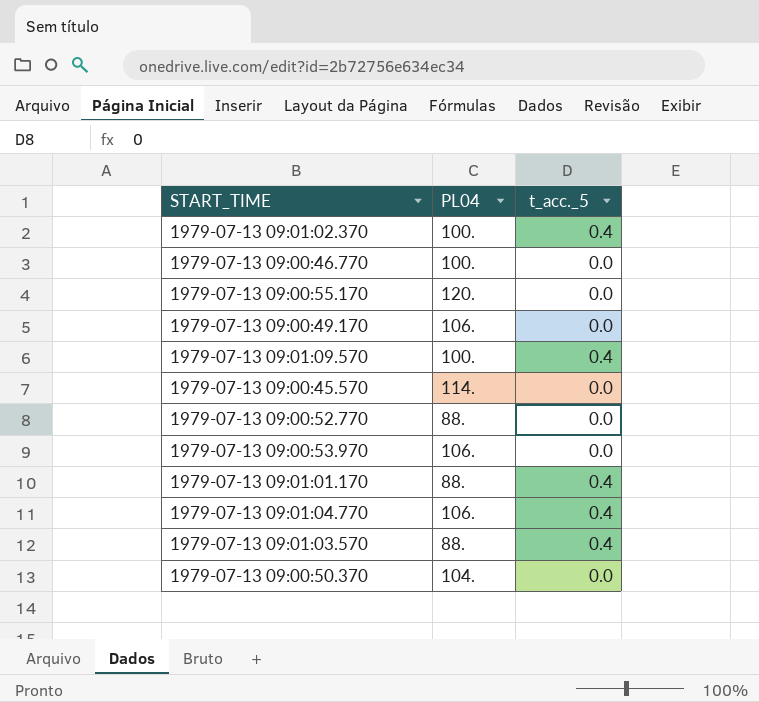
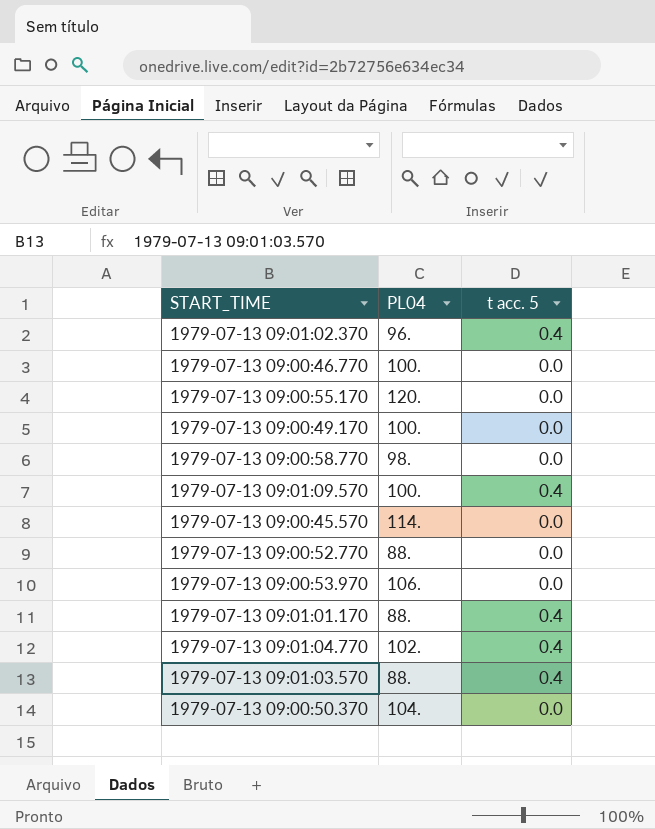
column name: t_acc._5 -> t acc. 5
1979-07-13 09:01:02.370 | PL04: 100. -> 96.
1979-07-13 09:00:49.170 | PL04: 106. -> 100.
row 1979-07-13 09:00:58.770: none -> 98. | 0.0
1979-07-13 09:01:04.770 | PL04: 106. -> 102.

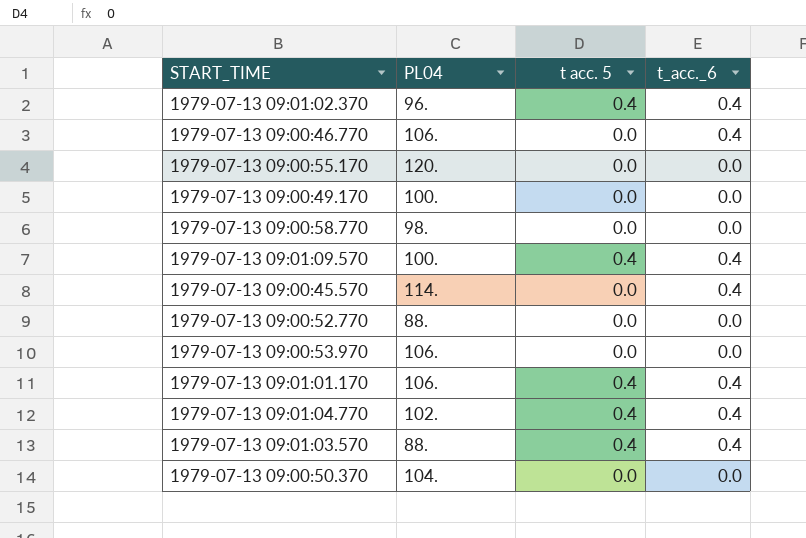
column t_acc._6 | position: none -> 4
1979-07-13 09:00:46.770 | PL04: 100. -> 106.
1979-07-13 09:01:01.170 | PL04: 88. -> 106.

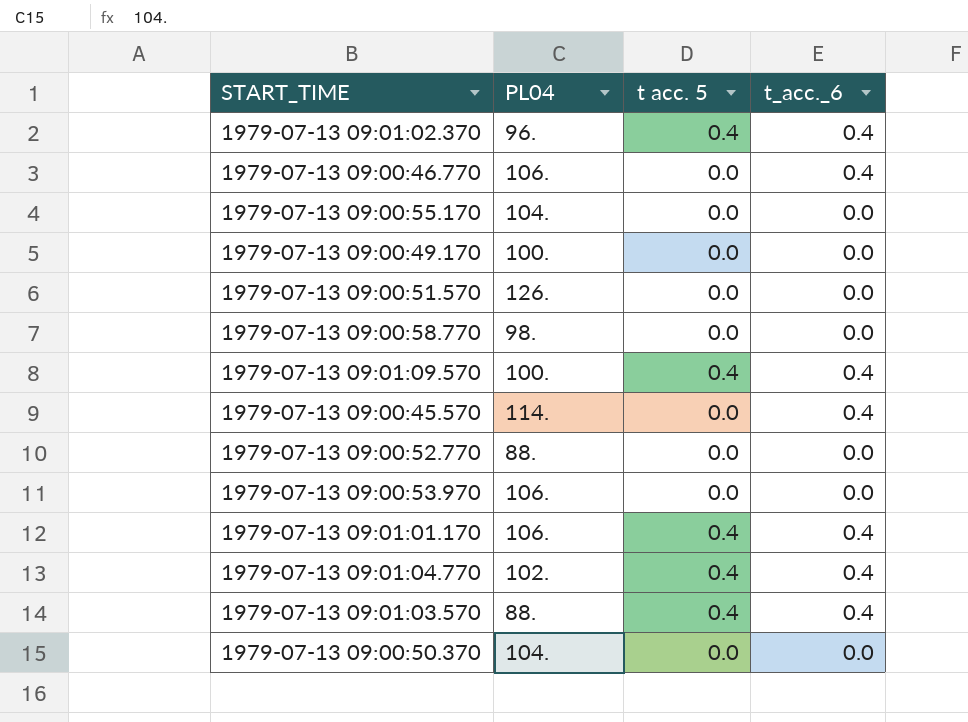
1979-07-13 09:00:55.170 | PL04: 120. -> 104.
row 1979-07-13 09:00:51.570: none -> 126. | 0.0 | 0.0

